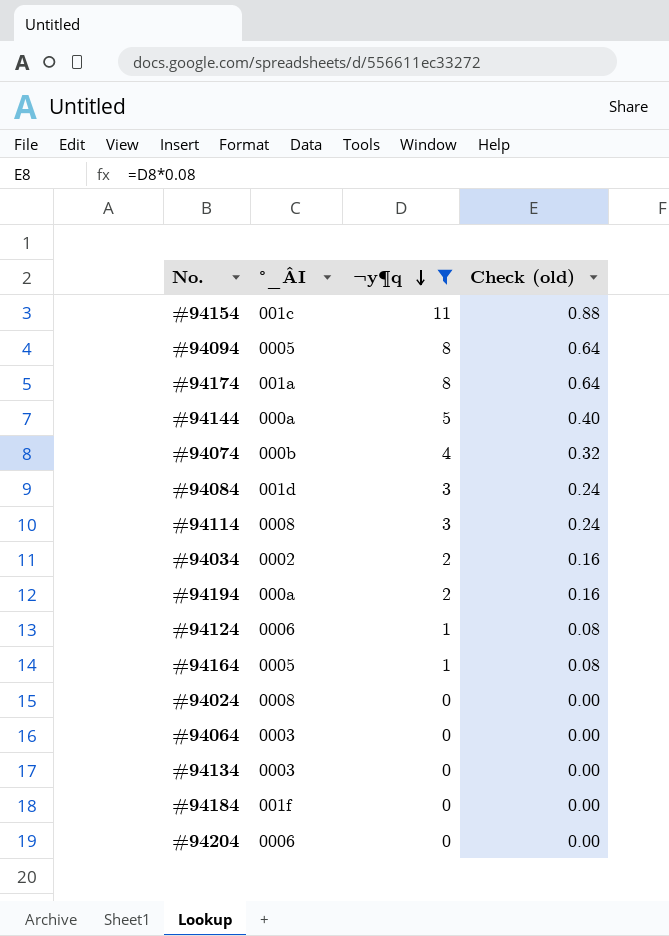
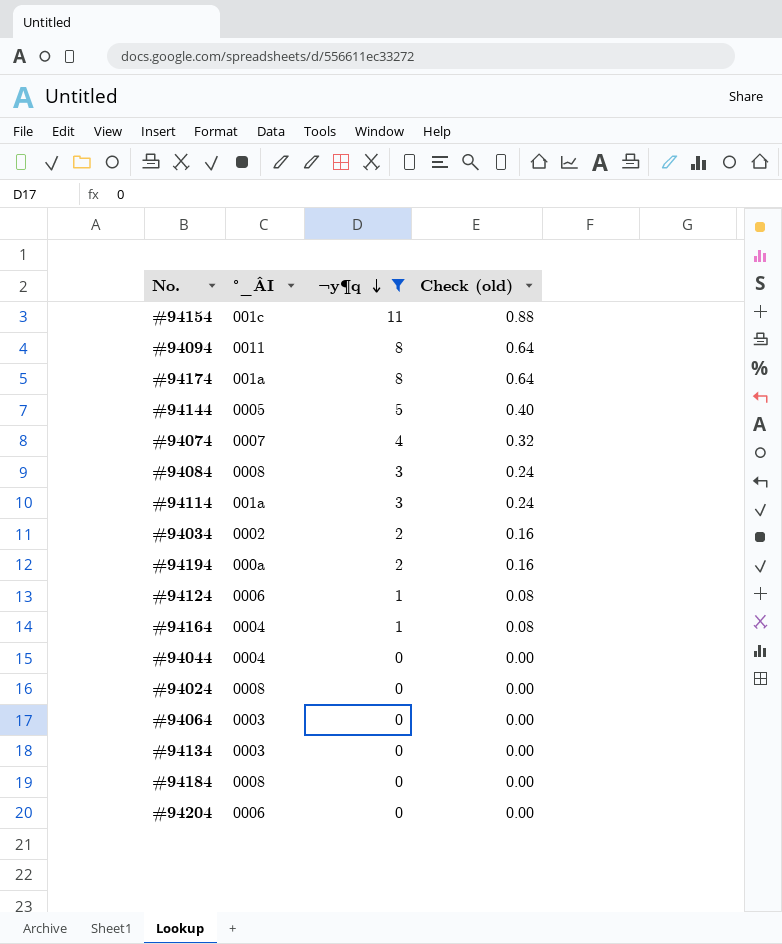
#94094 | °_ÂI: 0005 -> 0011
#94144 | °_ÂI: 000a -> 0005
#94074 | °_ÂI: 000b -> 0007
#94084 | °_ÂI: 001d -> 0008
#94114 | °_ÂI: 0008 -> 001a
#94164 | °_ÂI: 0005 -> 0004
row #94044: none -> 0004 | 0 | 0.00
#94184 | °_ÂI: 001f -> 0008

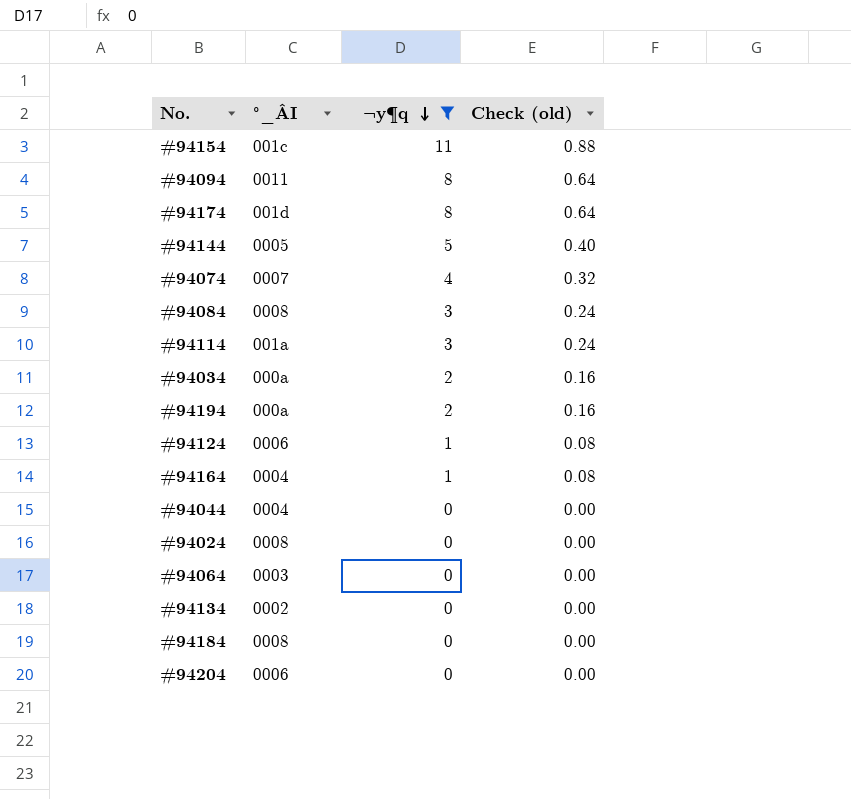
#94174 | °_ÂI: 001a -> 001d
#94034 | °_ÂI: 0002 -> 000a
#94134 | °_ÂI: 0003 -> 0002

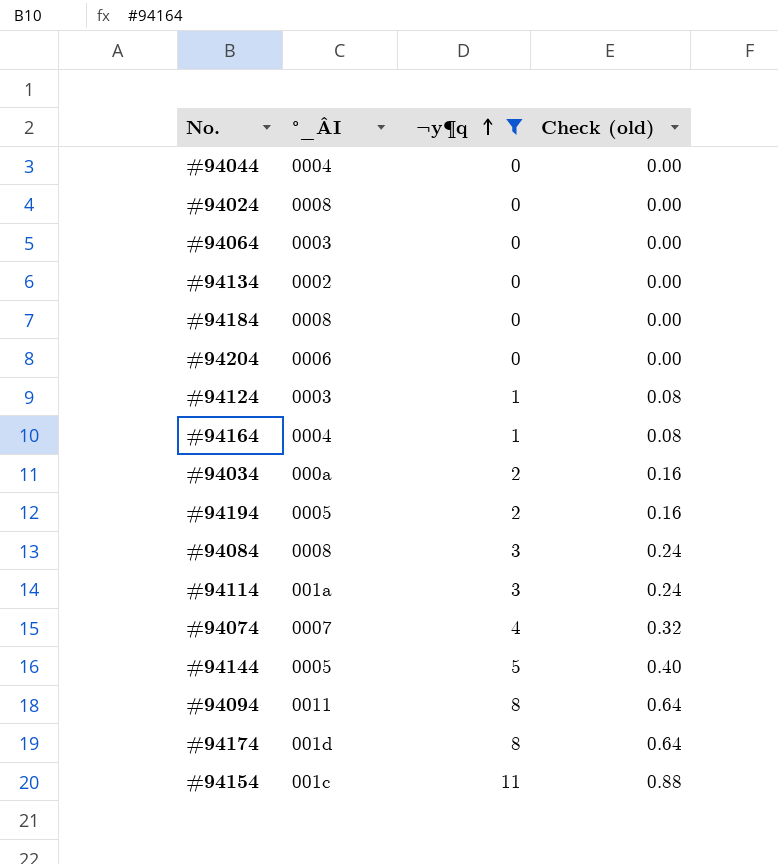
row order: ¬y¶q descending -> ¬y¶q ascending
#94124 | °_ÂI: 0006 -> 0003
#94194 | °_ÂI: 000a -> 0005

